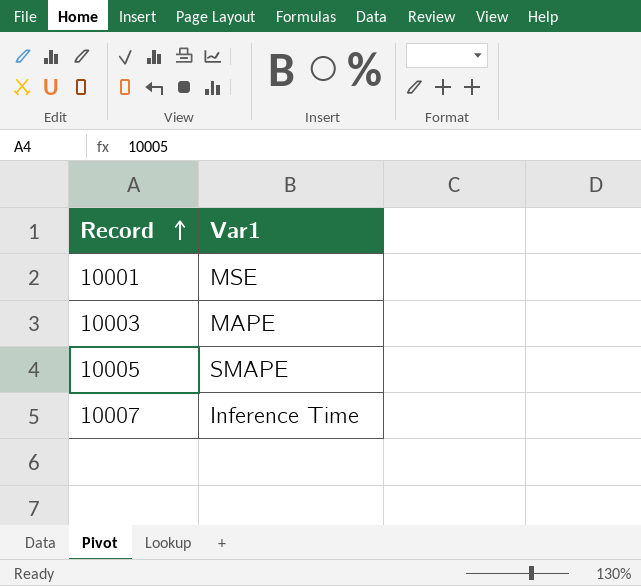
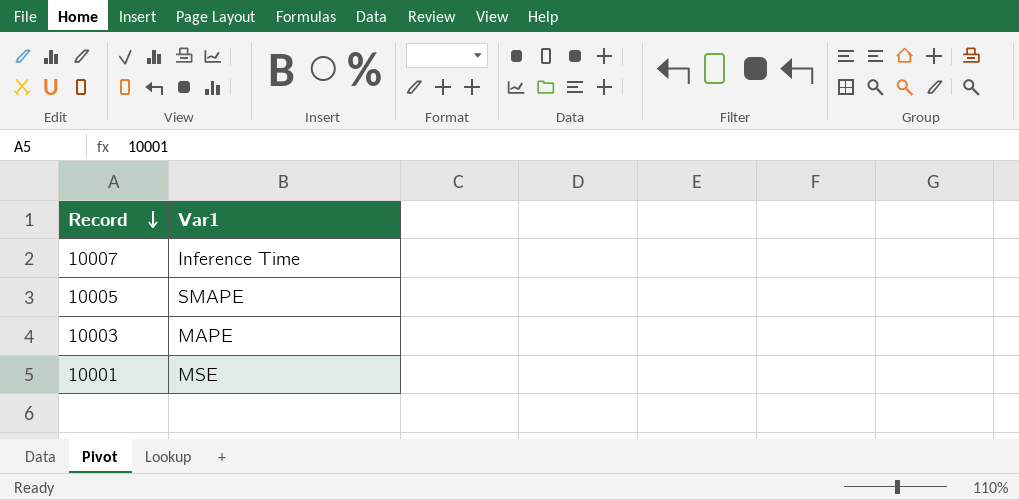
row order: Record ascending -> Record descending

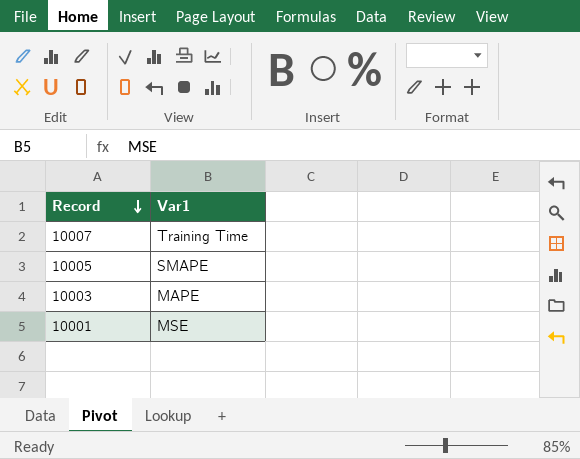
10007 | Var1: Inference Time -> Training Time

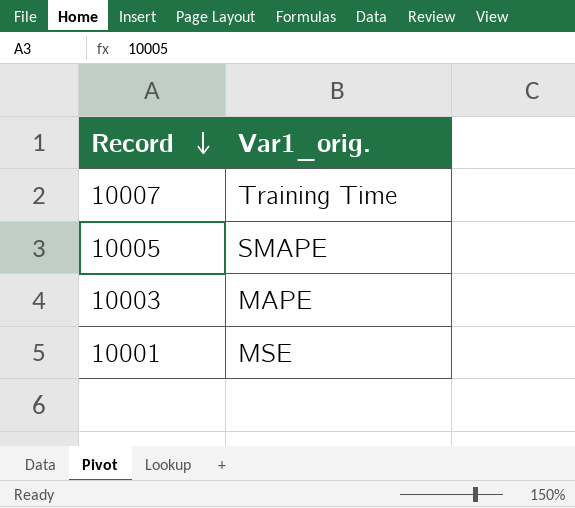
column name: Var1 -> Var1_orig.

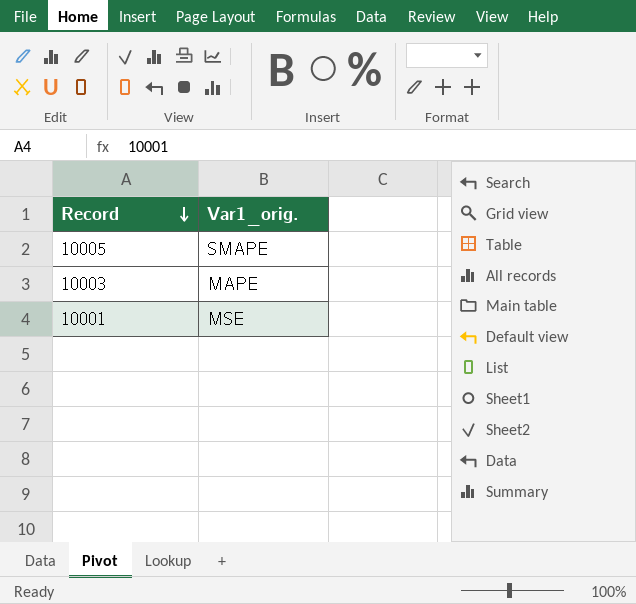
row 10007: Training Time -> none

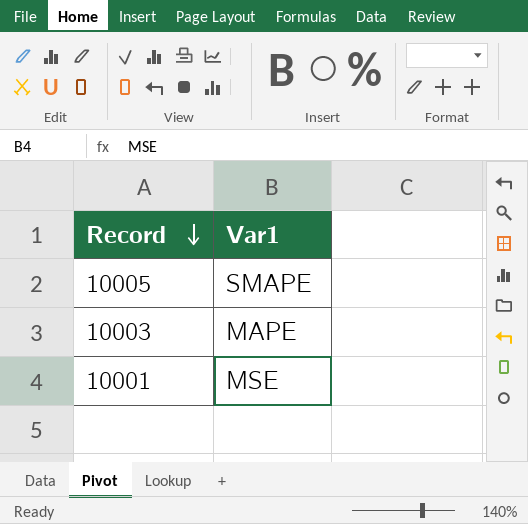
column name: Var1_orig. -> Var1

